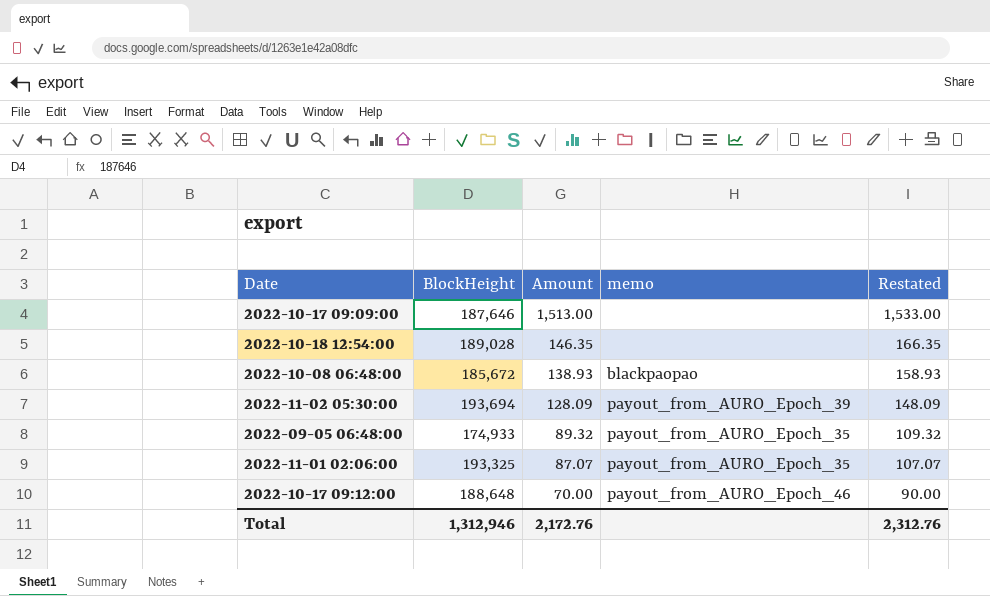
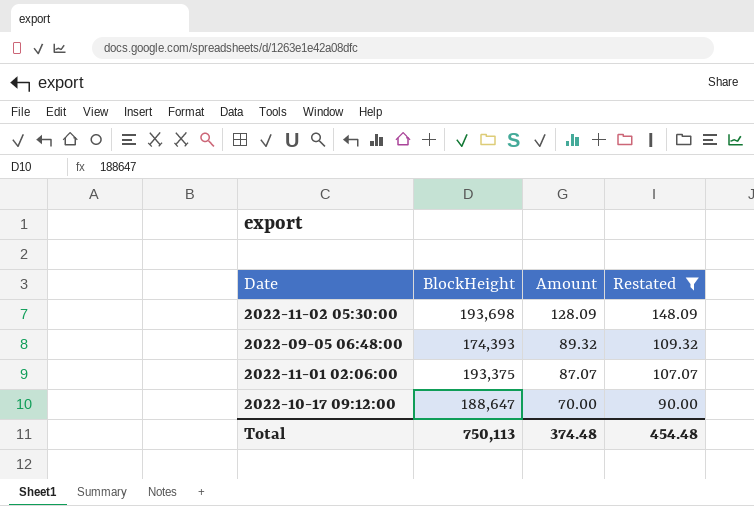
filter: none -> Restated <= 148.09
column memo | position: 4 -> none
2022-11-02 05:30:00 | BlockHeight: 193,694 -> 193,698
2022-09-05 06:48:00 | BlockHeight: 174,933 -> 174,393
2022-11-01 02:06:00 | BlockHeight: 193,325 -> 193,375
2022-10-17 09:12:00 | BlockHeight: 188,648 -> 188,647
Total | BlockHeight: 1,312,946 -> 750,113
Total | Amount: 2,172.76 -> 374.48
Total | Restated: 2,312.76 -> 454.48

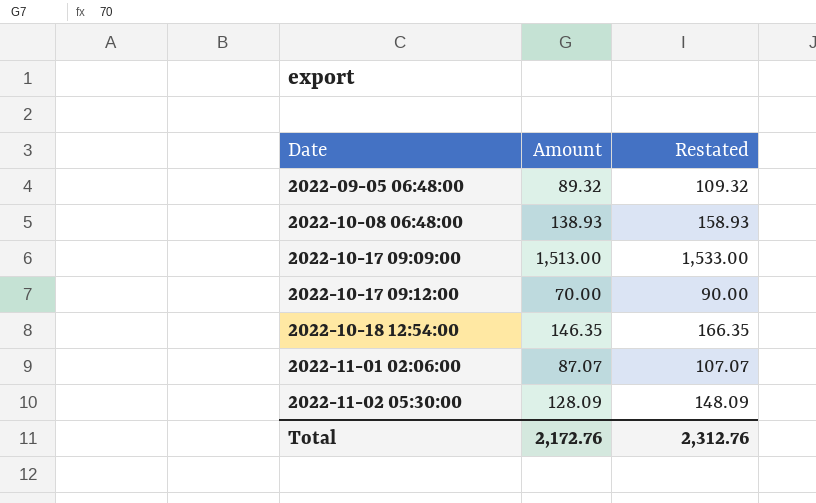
filter: Restated <= 148.09 -> none
row order: Amount descending -> Date ascending
column BlockHeight | position: 2 -> none
Total | Amount: 374.48 -> 2,172.76
Total | Restated: 454.48 -> 2,312.76

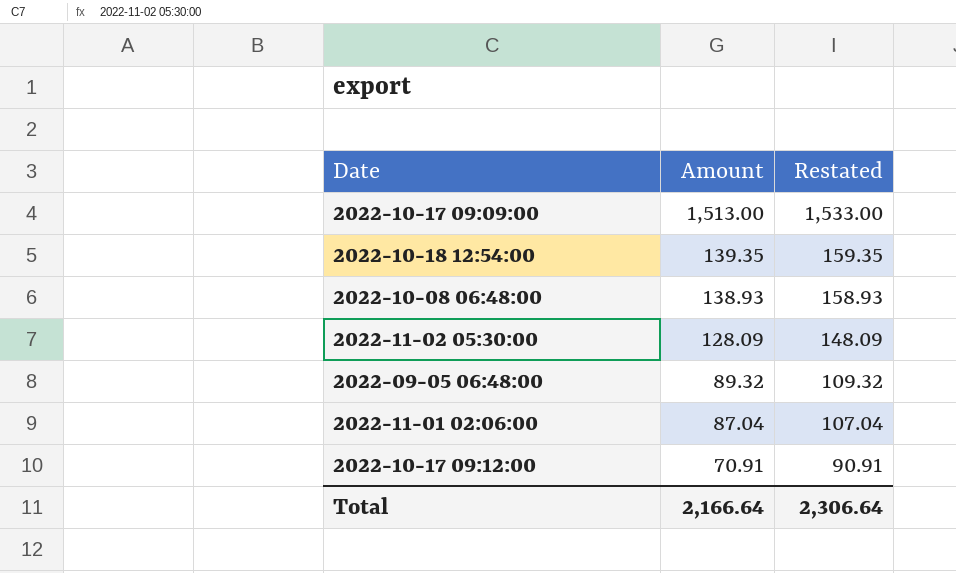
row order: Date ascending -> Amount descending
2022-10-18 12:54:00 | Amount: 146.35 -> 139.35
2022-10-18 12:54:00 | Restated: 166.35 -> 159.35
2022-11-01 02:06:00 | Amount: 87.07 -> 87.04
2022-11-01 02:06:00 | Restated: 107.07 -> 107.04
2022-10-17 09:12:00 | Amount: 70.00 -> 70.91
2022-10-17 09:12:00 | Restated: 90.00 -> 90.91
Total | Amount: 2,172.76 -> 2,166.64
Total | Restated: 2,312.76 -> 2,306.64

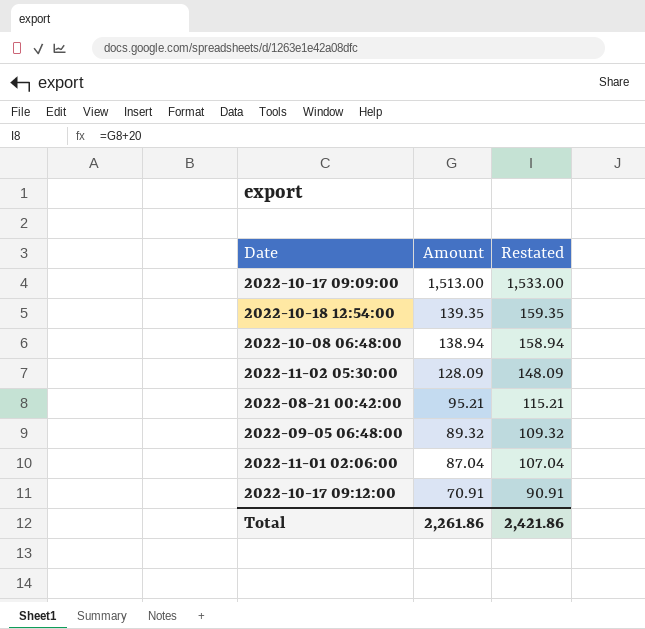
2022-10-08 06:48:00 | Amount: 138.93 -> 138.94
2022-10-08 06:48:00 | Restated: 158.93 -> 158.94
row 2022-08-21 00:42:00: none -> 95.21 | 115.21
Total | Amount: 2,166.64 -> 2,261.86
Total | Restated: 2,306.64 -> 2,421.86

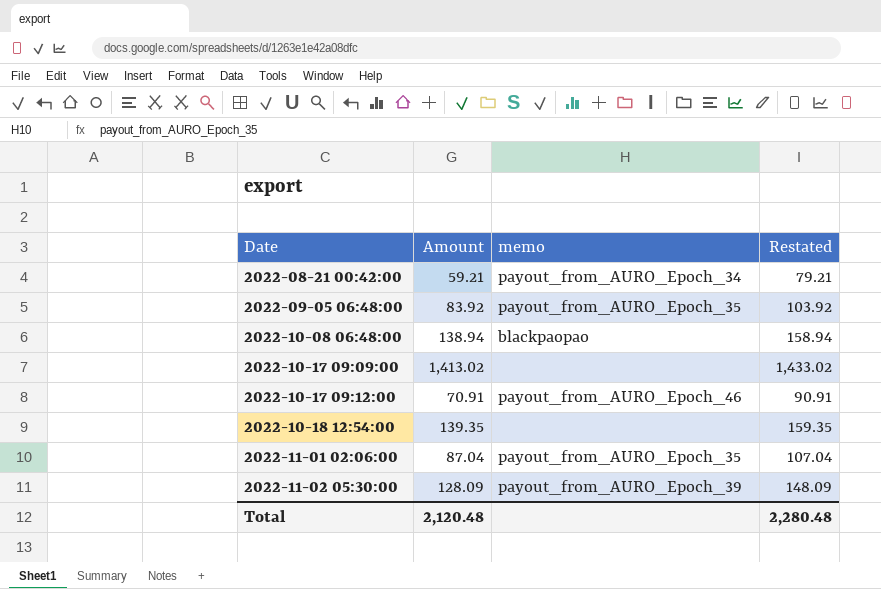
row order: Amount descending -> Date ascending
column memo | position: none -> 3
2022-08-21 00:42:00 | Amount: 95.21 -> 59.21
2022-08-21 00:42:00 | Restated: 115.21 -> 79.21
2022-09-05 06:48:00 | Amount: 89.32 -> 83.92
2022-09-05 06:48:00 | Restated: 109.32 -> 103.92
2022-10-17 09:09:00 | Amount: 1,513.00 -> 1,413.02
2022-10-17 09:09:00 | Restated: 1,533.00 -> 1,433.02
Total | Amount: 2,261.86 -> 2,120.48
Total | Restated: 2,421.86 -> 2,280.48

